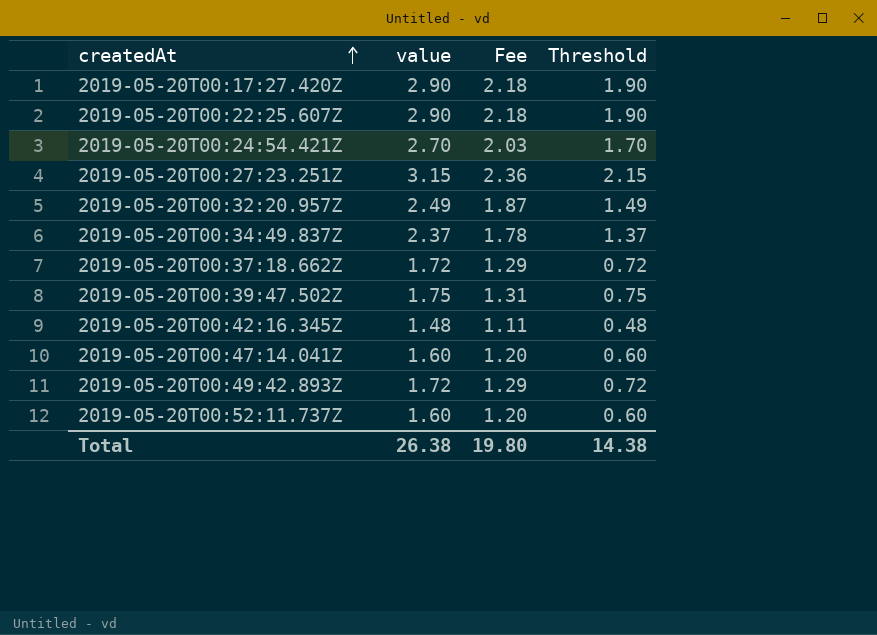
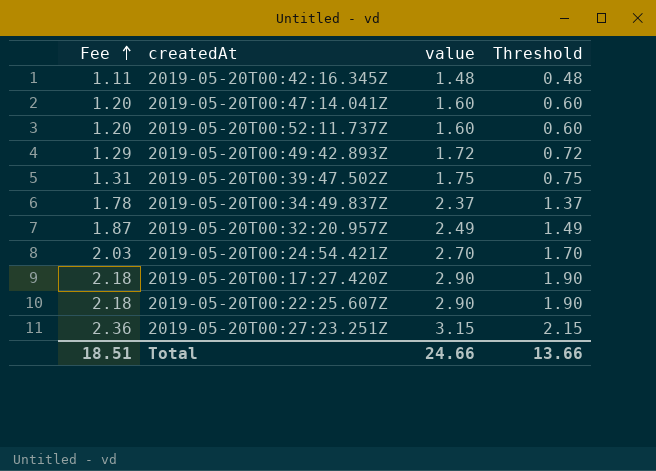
row order: createdAt ascending -> Fee ascending
column Fee | position: 3 -> 1
row 2019-05-20T00:37:18.662Z: 1.72 | 1.29 | 0.72 -> none
Total | Fee: 19.80 -> 18.51
Total | value: 26.38 -> 24.66
Total | Threshold: 14.38 -> 13.66

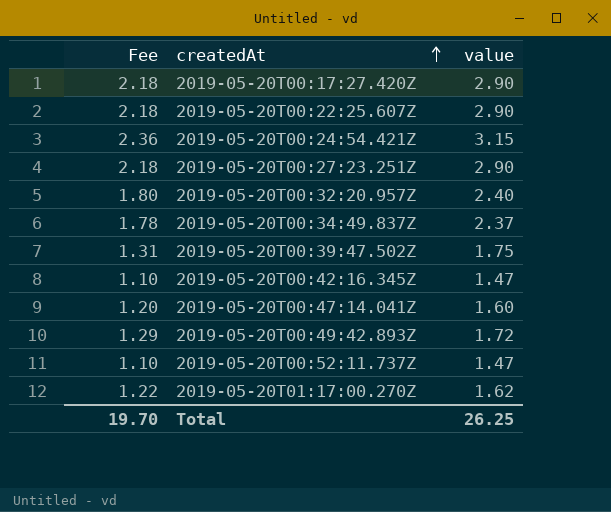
row order: Fee ascending -> createdAt ascending
column Threshold | formula: [value] - 1 -> none
2019-05-20T00:24:54.421Z | Fee: 2.03 -> 2.36
2019-05-20T00:24:54.421Z | value: 2.70 -> 3.15
2019-05-20T00:27:23.251Z | Fee: 2.36 -> 2.18
2019-05-20T00:27:23.251Z | value: 3.15 -> 2.90
2019-05-20T00:32:20.957Z | Fee: 1.87 -> 1.80
2019-05-20T00:32:20.957Z | value: 2.49 -> 2.40
2019-05-20T00:42:16.345Z | Fee: 1.11 -> 1.10
2019-05-20T00:42:16.345Z | value: 1.48 -> 1.47
2019-05-20T00:52:11.737Z | Fee: 1.20 -> 1.10
2019-05-20T00:52:11.737Z | value: 1.60 -> 1.47
row 2019-05-20T01:17:00.270Z: none -> 1.22 | 1.62
Total | Fee: 18.51 -> 19.70
Total | value: 24.66 -> 26.25

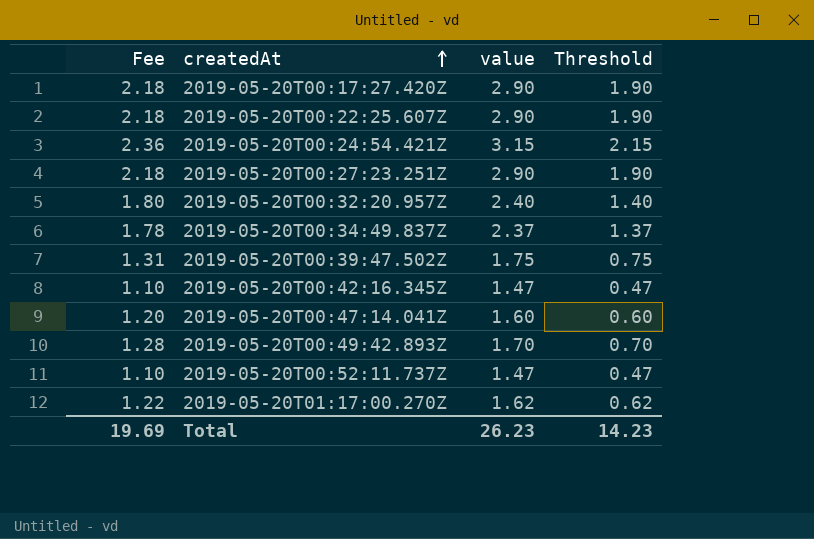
column Threshold | formula: none -> [value] - 1
2019-05-20T00:49:42.893Z | Fee: 1.29 -> 1.28
2019-05-20T00:49:42.893Z | value: 1.72 -> 1.70
Total | Fee: 19.70 -> 19.69
Total | value: 26.25 -> 26.23

